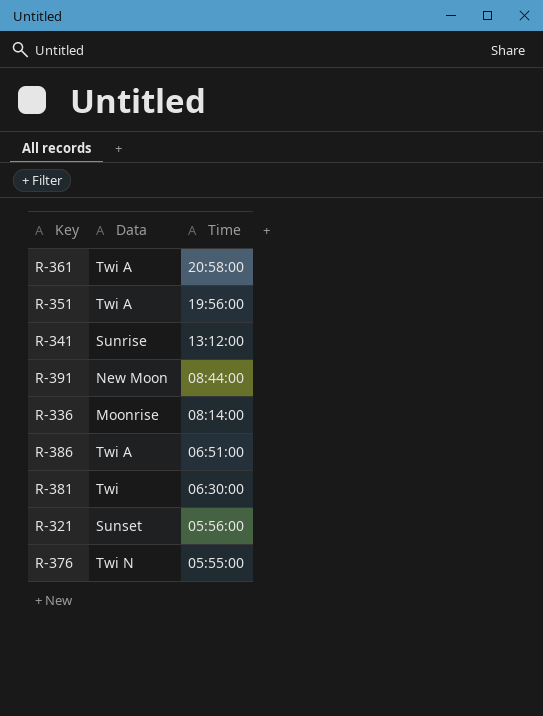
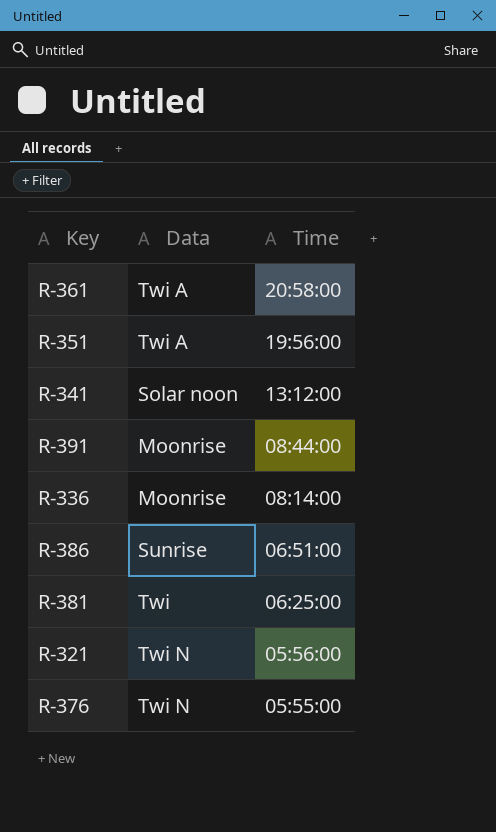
R-341 | Data: Sunrise -> Solar noon
R-391 | Data: New Moon -> Moonrise
R-386 | Data: Twi A -> Sunrise
R-381 | Time: 06:30:00 -> 06:25:00
R-321 | Data: Sunset -> Twi N

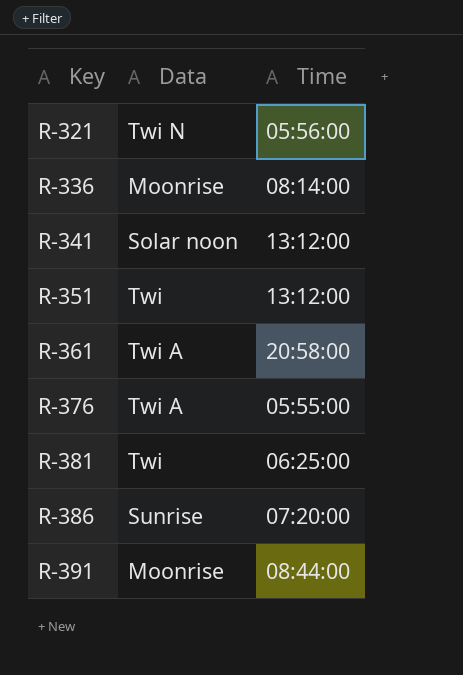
row order: Time descending -> Key ascending
R-351 | Data: Twi A -> Twi
R-351 | Time: 19:56:00 -> 13:12:00
R-376 | Data: Twi N -> Twi A
R-386 | Time: 06:51:00 -> 07:20:00

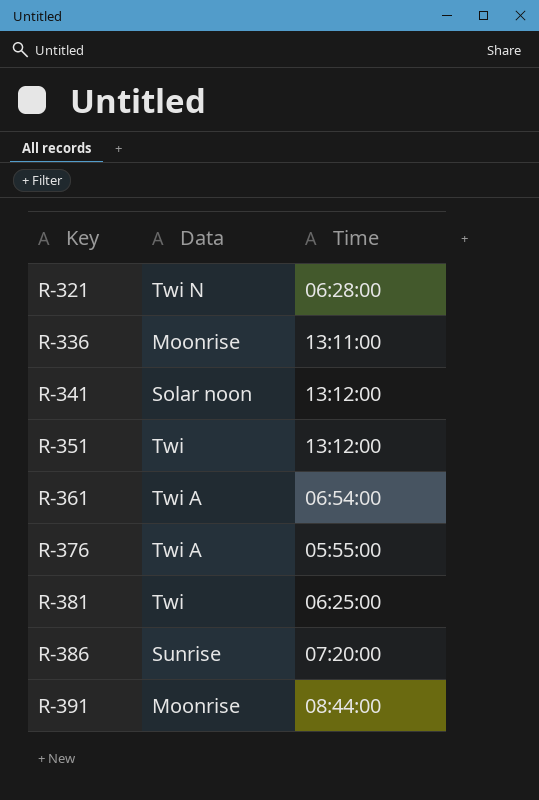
R-321 | Time: 05:56:00 -> 06:28:00
R-336 | Time: 08:14:00 -> 13:11:00
R-361 | Time: 20:58:00 -> 06:54:00

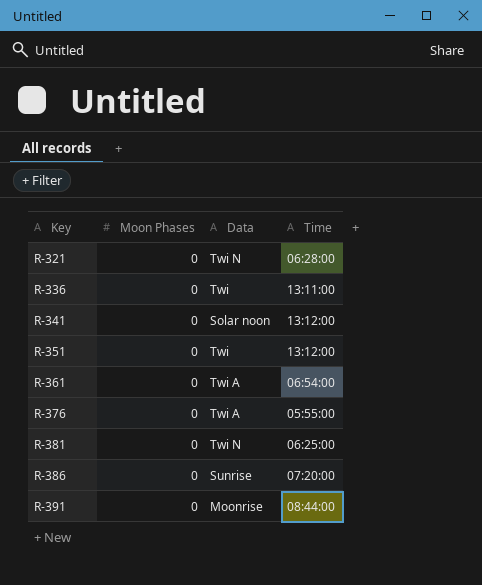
column Moon Phases | position: none -> 2
R-336 | Data: Moonrise -> Twi
R-381 | Data: Twi -> Twi N

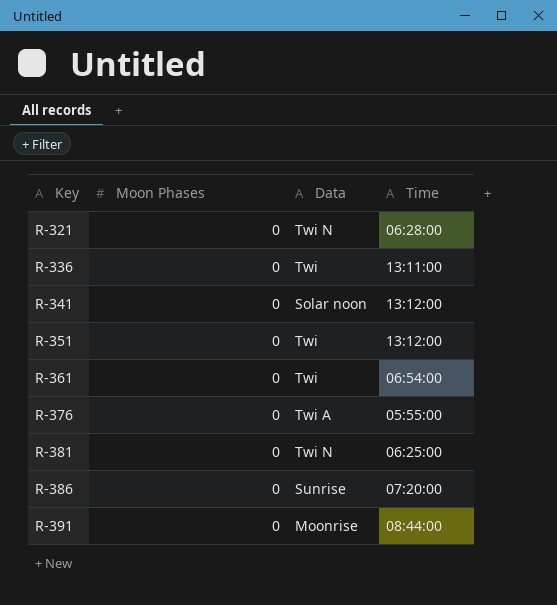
R-361 | Data: Twi A -> Twi

